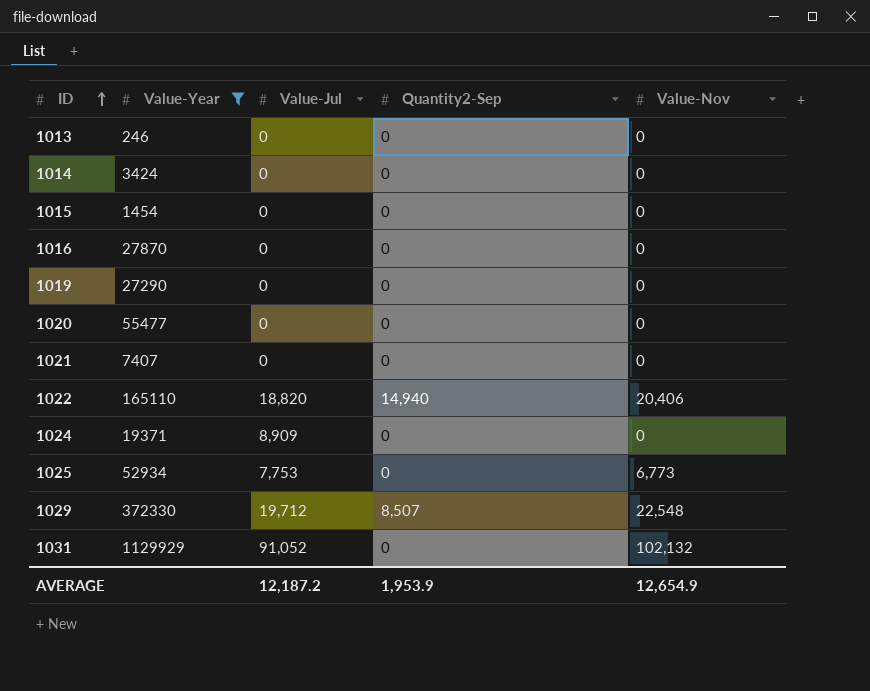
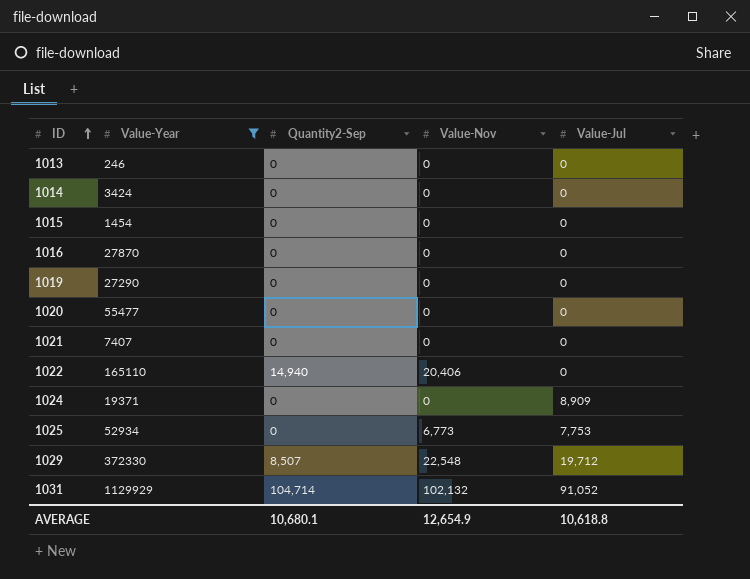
column Value-Jul | position: 3 -> 5
1022 | Value-Jul: 18,820 -> 0
1031 | Quantity2-Sep: 0 -> 104,714
AVERAGE | Quantity2-Sep: 1,953.9 -> 10,680.1
AVERAGE | Value-Jul: 12,187.2 -> 10,618.8

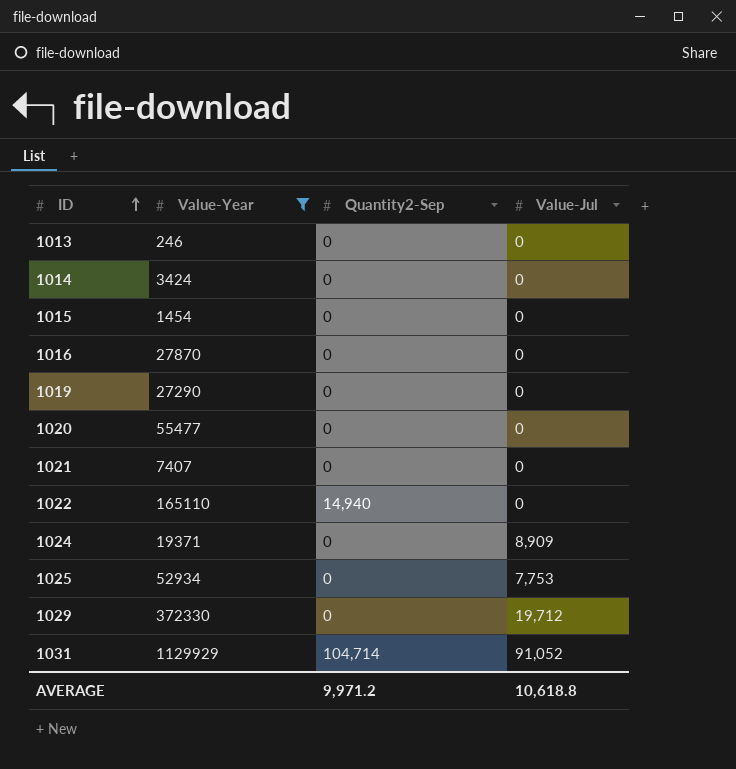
column Value-Nov | position: 4 -> none
1029 | Quantity2-Sep: 8,507 -> 0
AVERAGE | Quantity2-Sep: 10,680.1 -> 9,971.2

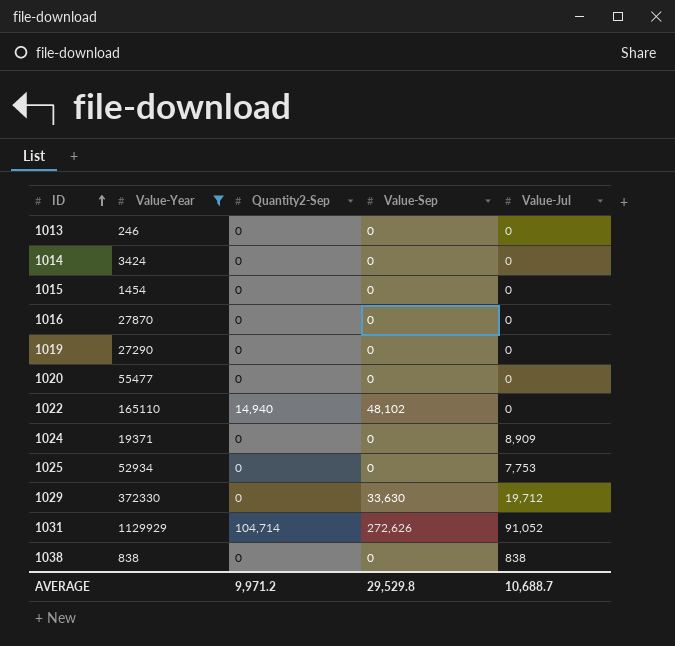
column Value-Sep | position: none -> 4
row 1021: 7407 | 0 | 0 -> none
row 1038: none -> 838 | 0 | 0 | 838
AVERAGE | Value-Jul: 10,618.8 -> 10,688.7

